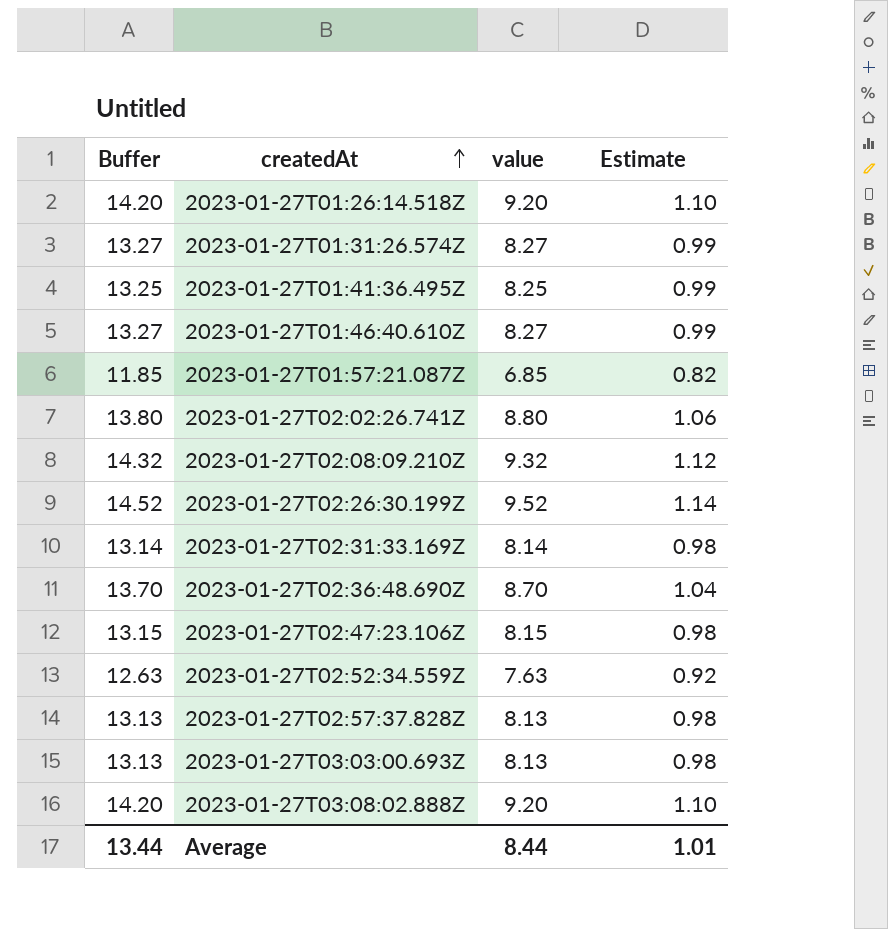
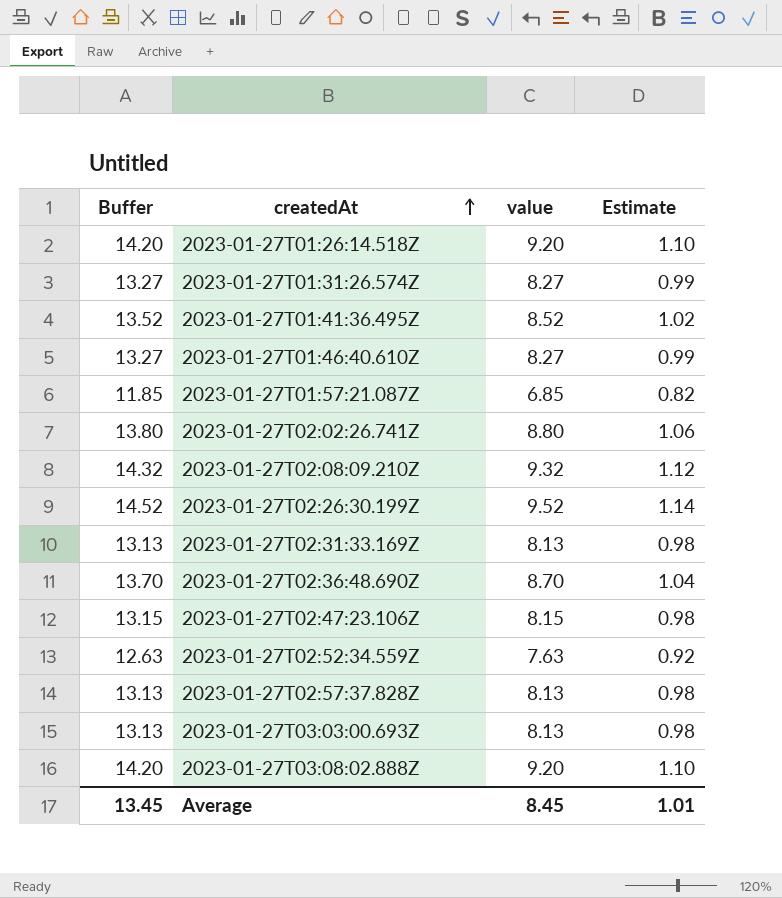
2023-01-27T01:41:36.495Z | Buffer: 13.25 -> 13.52
2023-01-27T01:41:36.495Z | value: 8.25 -> 8.52
2023-01-27T01:41:36.495Z | Estimate: 0.99 -> 1.02
2023-01-27T02:31:33.169Z | Buffer: 13.14 -> 13.13
2023-01-27T02:31:33.169Z | value: 8.14 -> 8.13
Average | Buffer: 13.44 -> 13.45
Average | value: 8.44 -> 8.45

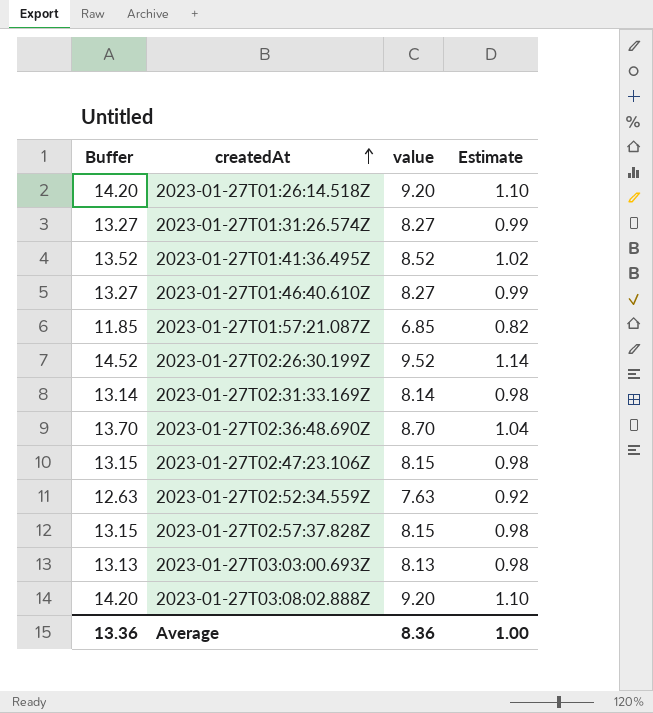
row 2023-01-27T02:02:26.741Z: 13.80 | 8.80 | 1.06 -> none
row 2023-01-27T02:08:09.210Z: 14.32 | 9.32 | 1.12 -> none
2023-01-27T02:31:33.169Z | Buffer: 13.13 -> 13.14
2023-01-27T02:31:33.169Z | value: 8.13 -> 8.14
2023-01-27T02:57:37.828Z | Buffer: 13.13 -> 13.15
2023-01-27T02:57:37.828Z | value: 8.13 -> 8.15
Average | Buffer: 13.45 -> 13.36
Average | value: 8.45 -> 8.36
Average | Estimate: 1.01 -> 1.00

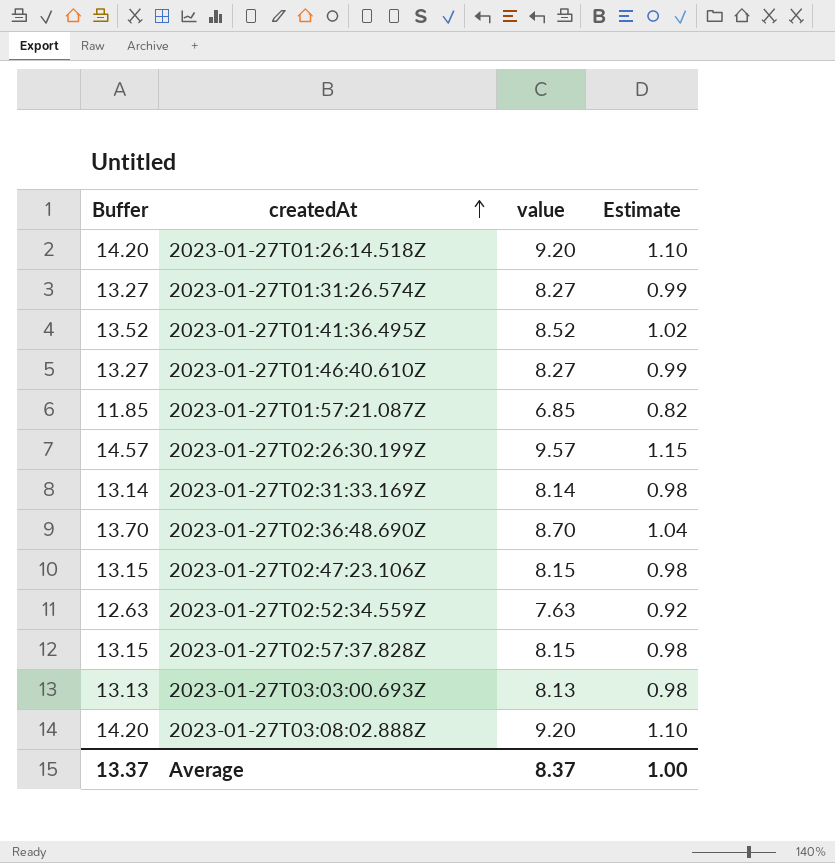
2023-01-27T02:26:30.199Z | Buffer: 14.52 -> 14.57
2023-01-27T02:26:30.199Z | value: 9.52 -> 9.57
2023-01-27T02:26:30.199Z | Estimate: 1.14 -> 1.15
Average | Buffer: 13.36 -> 13.37
Average | value: 8.36 -> 8.37

